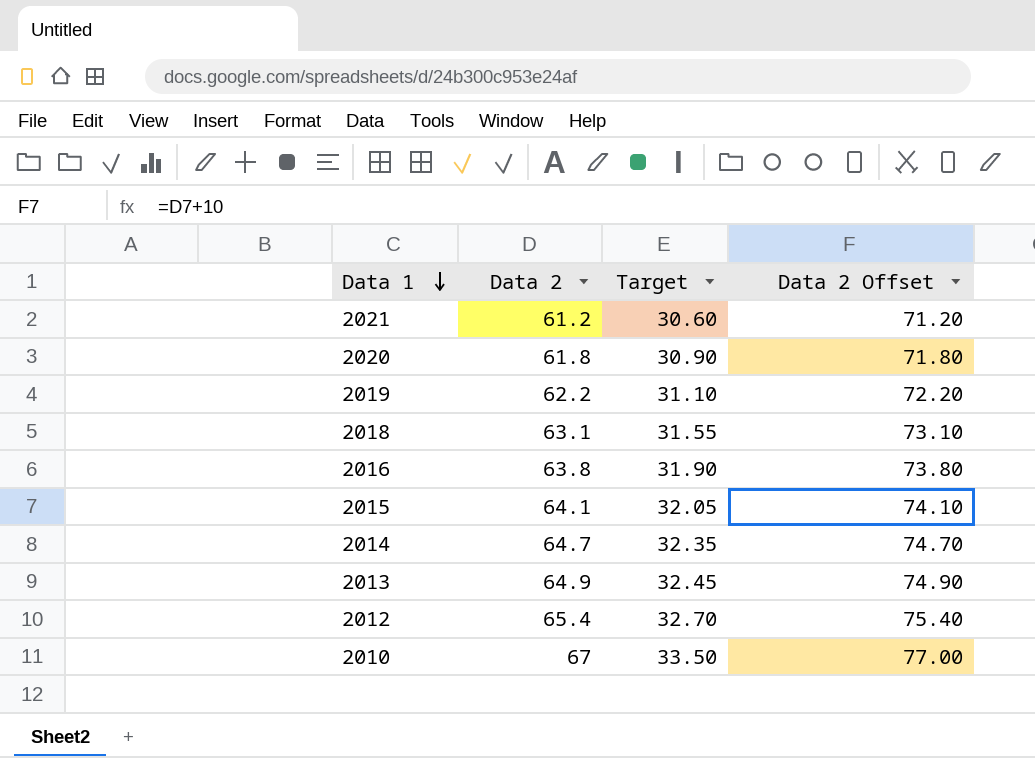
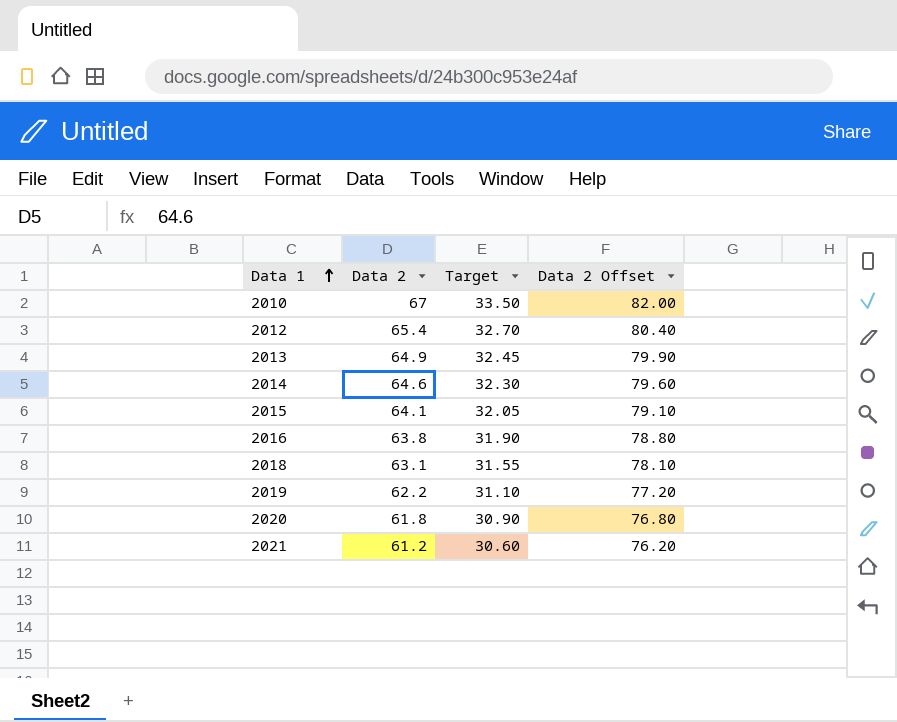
row order: Data 1 descending -> Data 1 ascending
column Data 2 Offset | formula: [Data 2] + 10 -> [Data 2] + 15
2014 | Data 2: 64.7 -> 64.6
2014 | Target: 32.35 -> 32.30

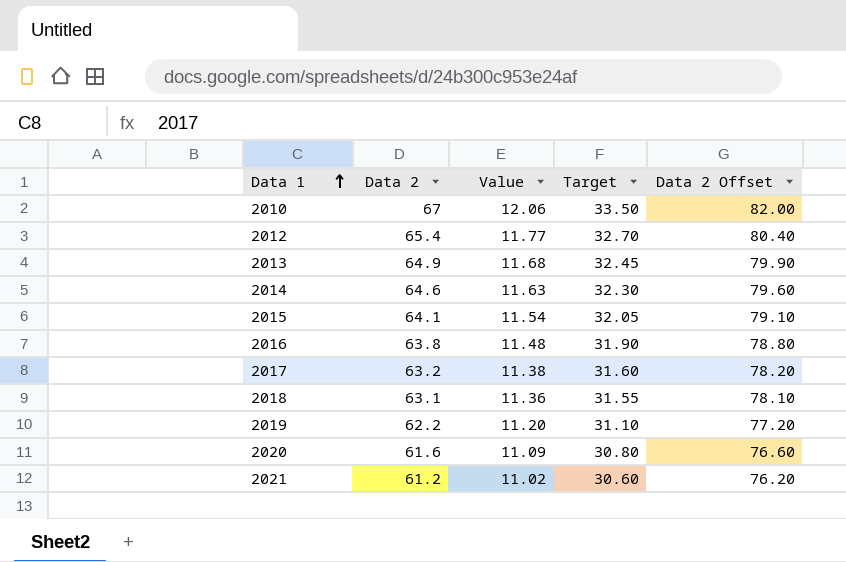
column Value | formula: none -> [Data 2] * 0.18
row 2017: none -> 63.2 | 11.38 | 31.60 | 78.20
2020 | Data 2: 61.8 -> 61.6
2020 | Target: 30.90 -> 30.80
2020 | Data 2 Offset: 76.80 -> 76.60

